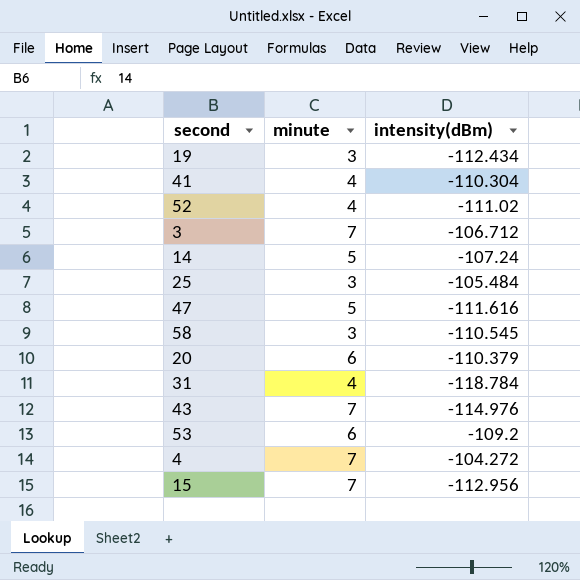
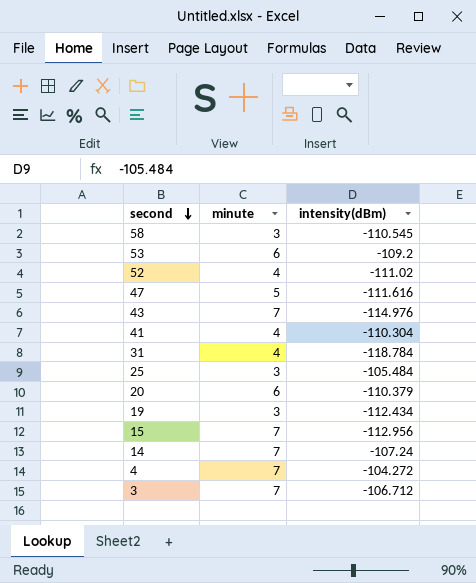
row order: none -> second descending
14 | minute: 5 -> 7

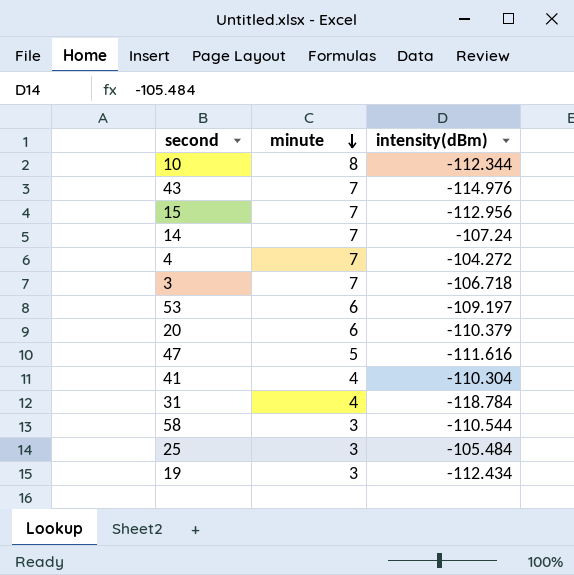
row order: second descending -> minute descending
row 52: 4 | -111.02 -> none
row 10: none -> 8 | -112.344
3 | intensity(dBm): -106.712 -> -106.718
53 | intensity(dBm): -109.2 -> -109.197
58 | intensity(dBm): -110.545 -> -110.544

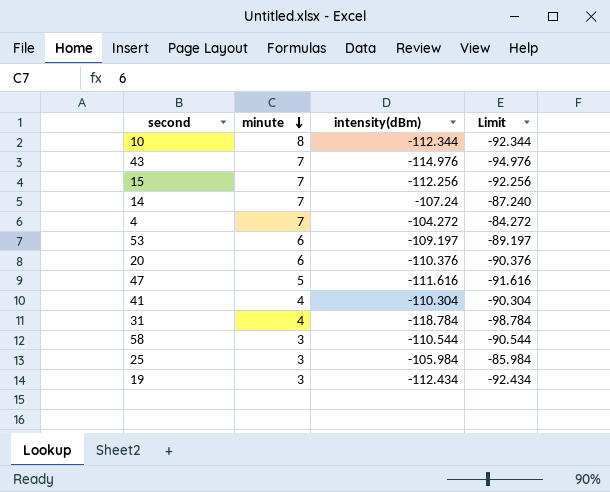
column Limit | formula: none -> [intensity(dBm)] + 20
row 3: 7 | -106.718 -> none
15 | intensity(dBm): -112.956 -> -112.256
20 | intensity(dBm): -110.379 -> -110.376
25 | intensity(dBm): -105.484 -> -105.984

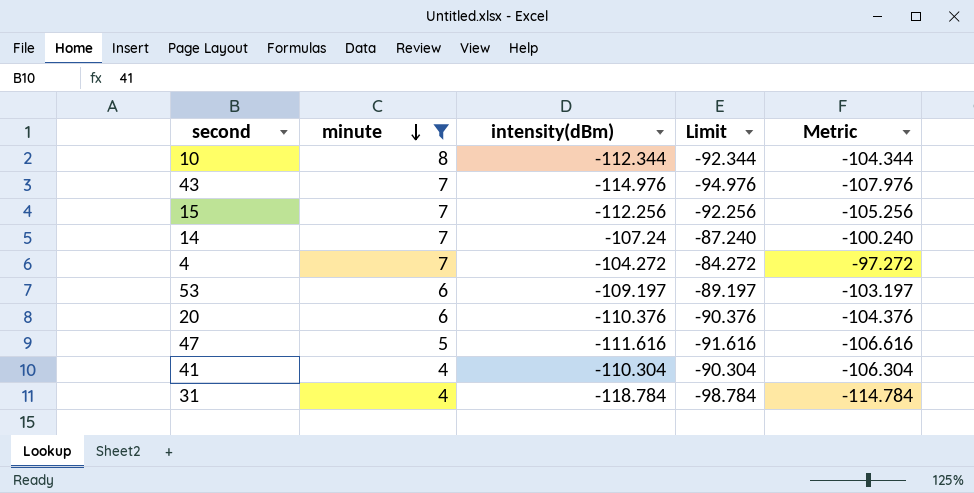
filter: none -> minute != 3
column Metric | formula: none -> [minute] + [intensity(dBm)]

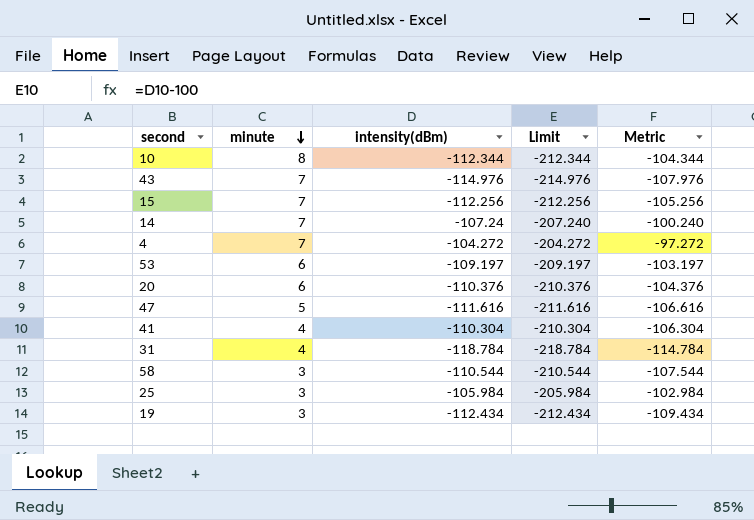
filter: minute != 3 -> none
column Limit | formula: [intensity(dBm)] + 20 -> [intensity(dBm)] - 100

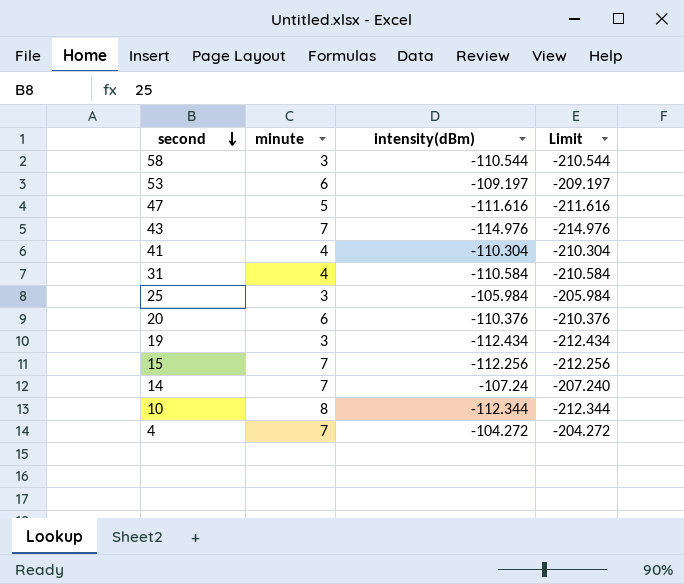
row order: minute descending -> second descending
column Metric | formula: [minute] + [intensity(dBm)] -> none
31 | intensity(dBm): -118.784 -> -110.584
31 | Limit: -218.784 -> -210.584

